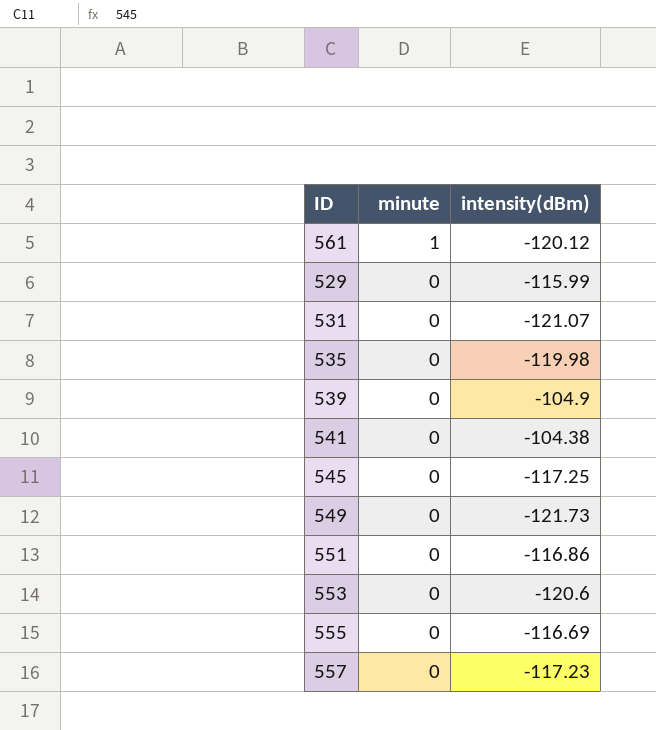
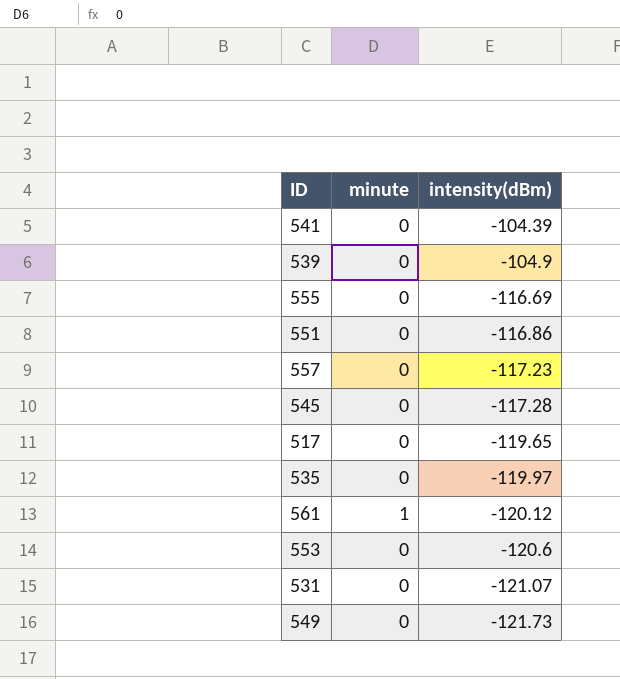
row order: minute descending -> intensity(dBm) descending
row 529: 0 | -115.99 -> none
541 | intensity(dBm): -104.38 -> -104.39
545 | intensity(dBm): -117.25 -> -117.28
row 517: none -> 0 | -119.65
535 | intensity(dBm): -119.98 -> -119.97

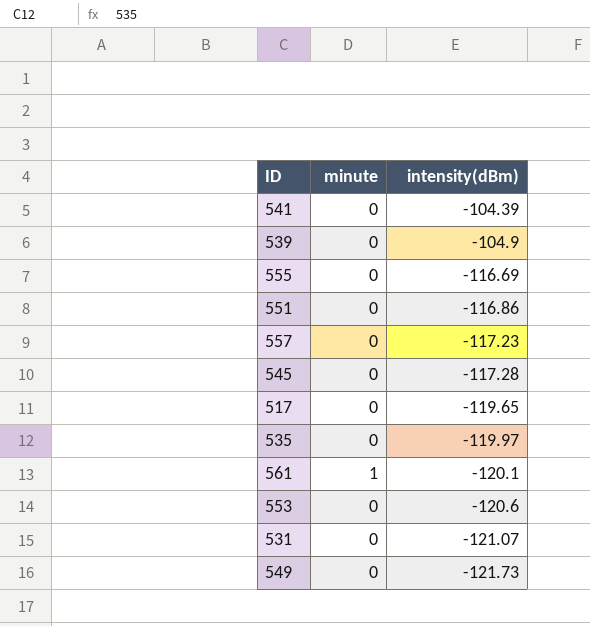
561 | intensity(dBm): -120.12 -> -120.1

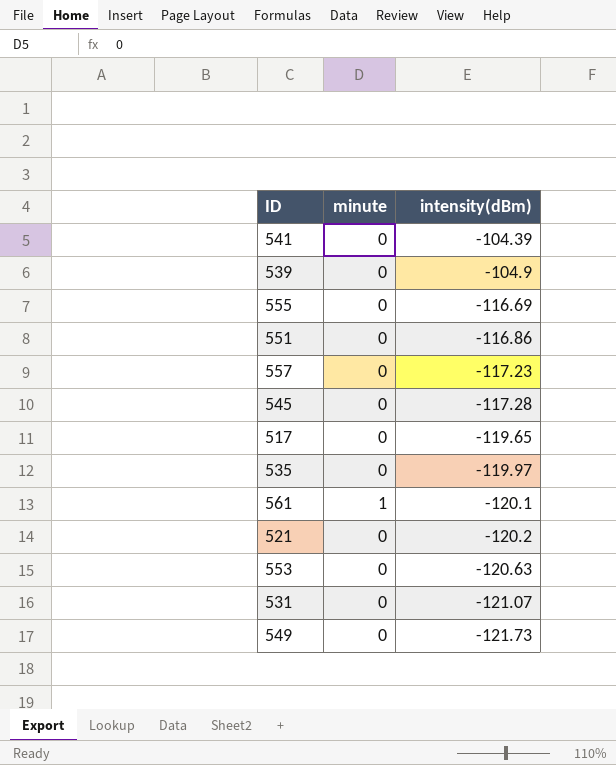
row 521: none -> 0 | -120.2
553 | intensity(dBm): -120.6 -> -120.63

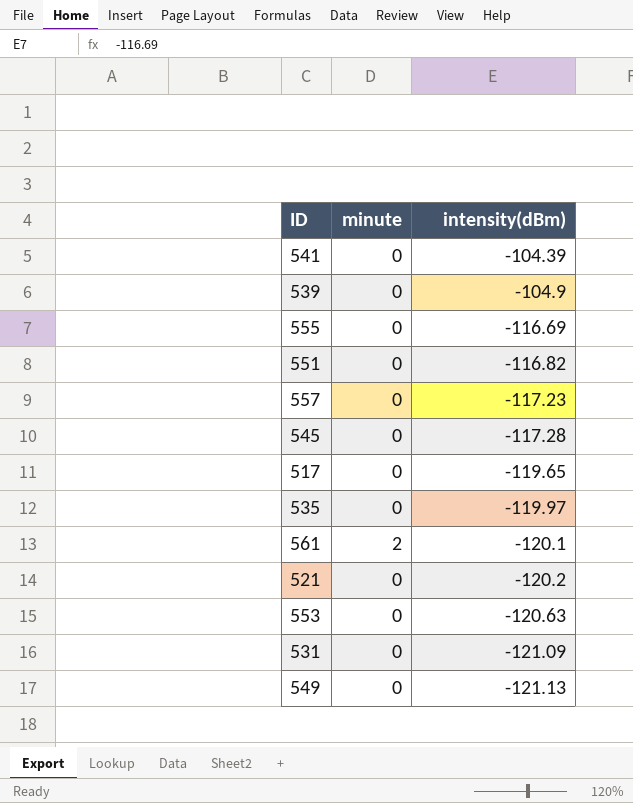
551 | intensity(dBm): -116.86 -> -116.82
561 | minute: 1 -> 2
531 | intensity(dBm): -121.07 -> -121.09
549 | intensity(dBm): -121.73 -> -121.13

